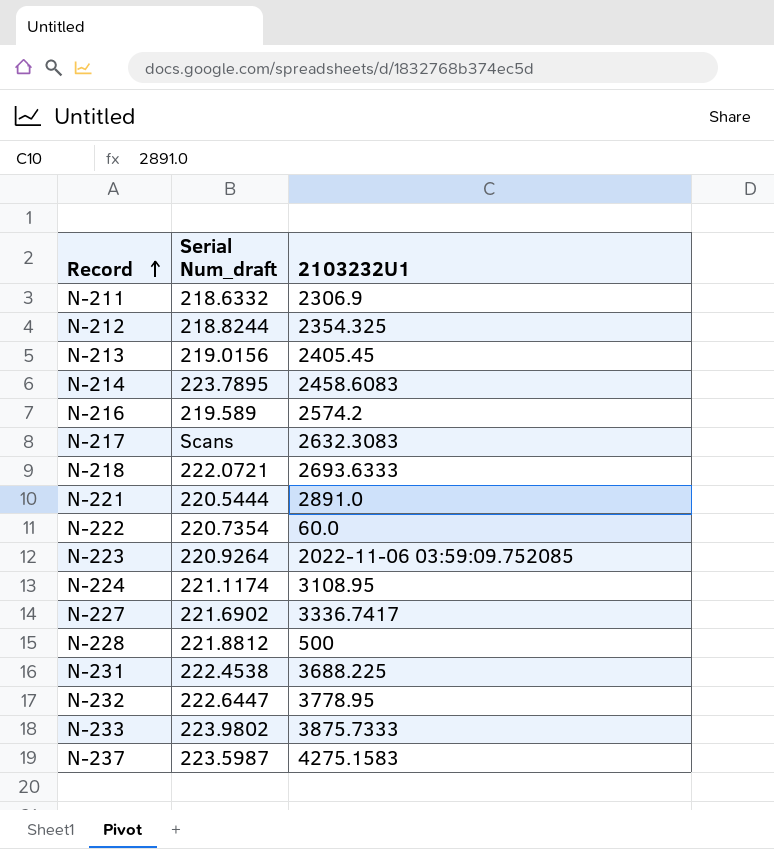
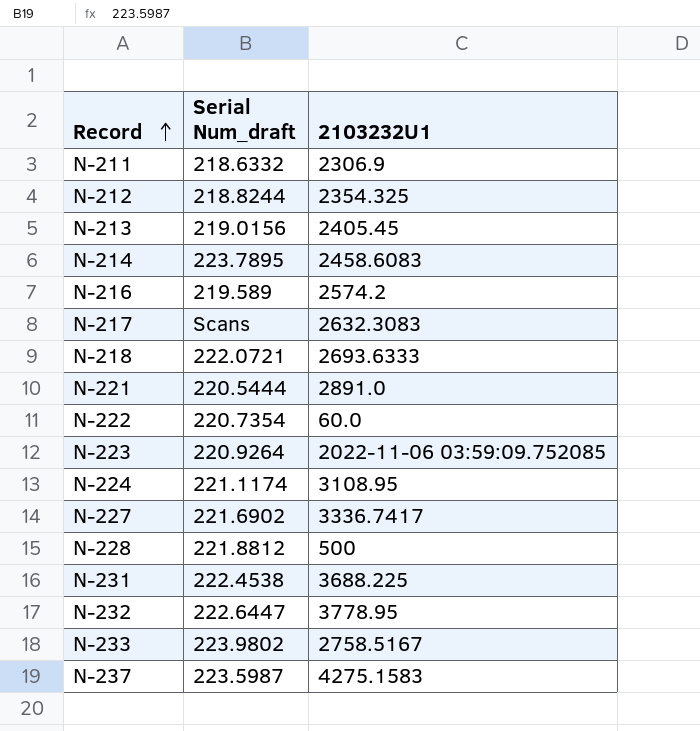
N-233 | 2103232U1: 3875.7333 -> 2758.5167

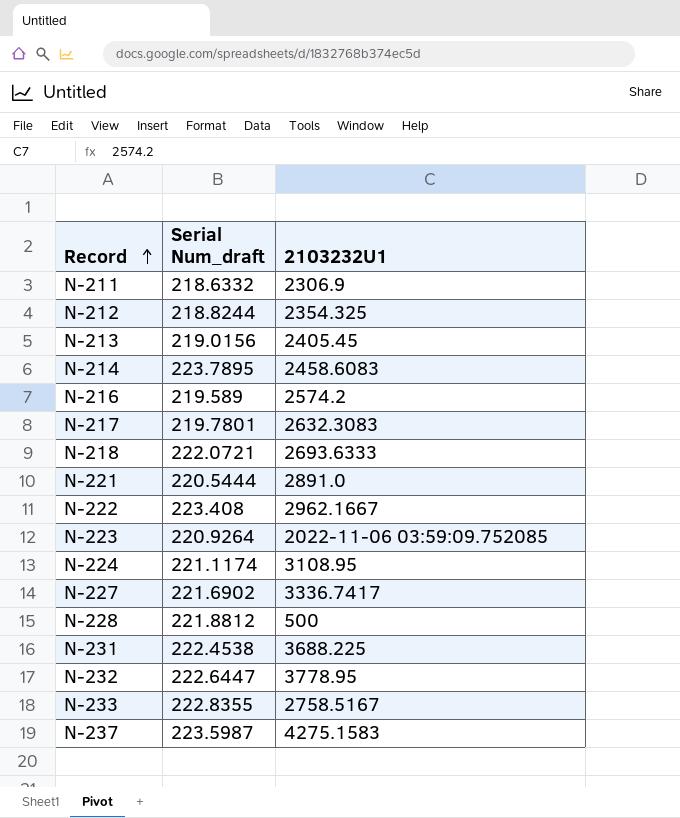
N-217 | Serial Num_draft: Scans -> 219.7801
N-222 | Serial Num_draft: 220.7354 -> 223.408
N-222 | 2103232U1: 60.0 -> 2962.1667
N-233 | Serial Num_draft: 223.9802 -> 222.8355

